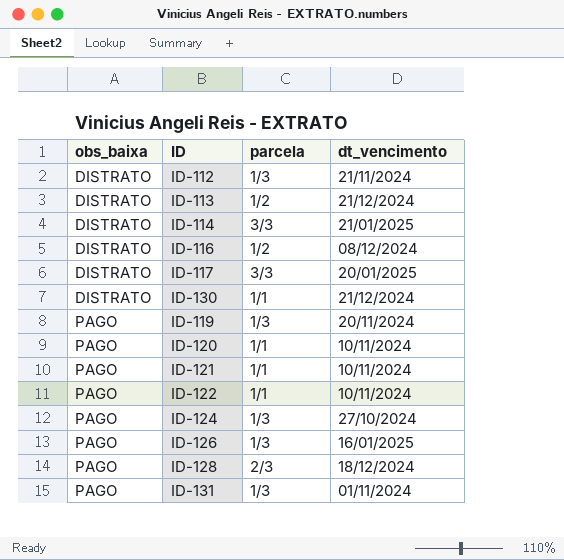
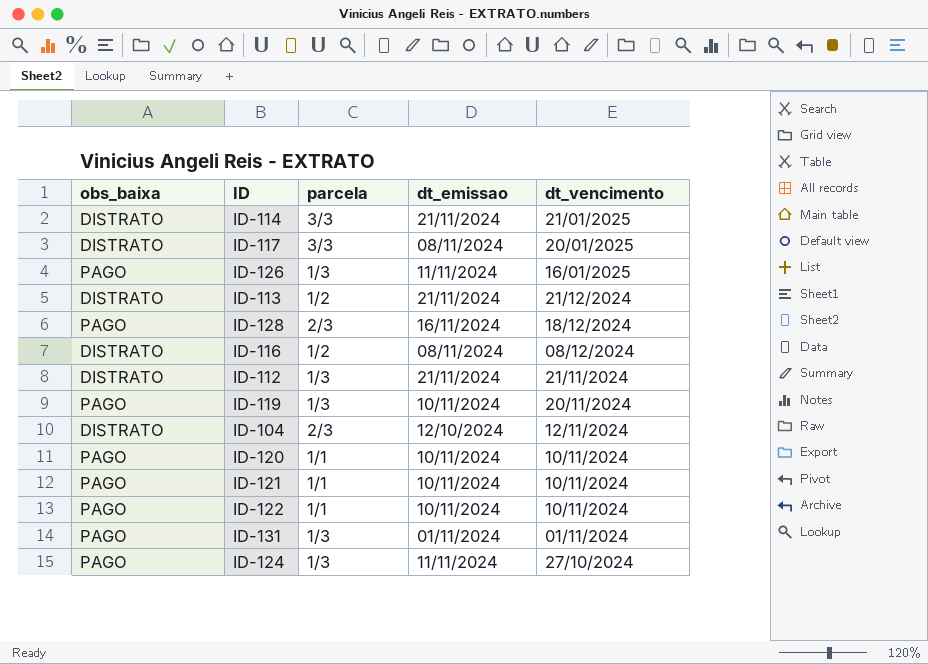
row order: obs_baixa ascending -> dt_vencimento descending
column dt_emissao | position: none -> 4
row ID-130: DISTRATO | 1/1 | 21/12/2024 -> none
row ID-104: none -> DISTRATO | 2/3 | 12/10/2024 | 12/11/2024

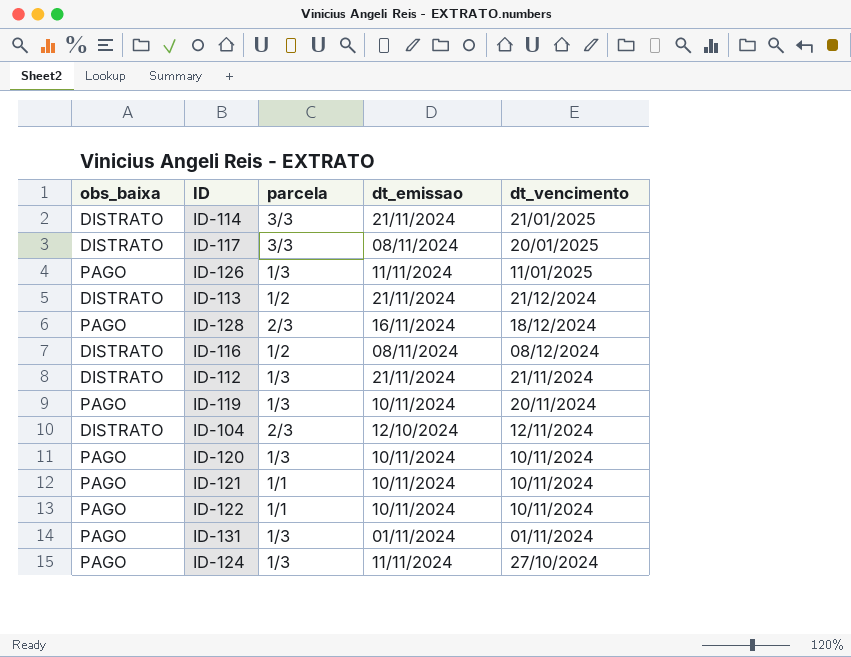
ID-126 | dt_vencimento: 16/01/2025 -> 11/01/2025
ID-120 | parcela: 1/1 -> 1/3

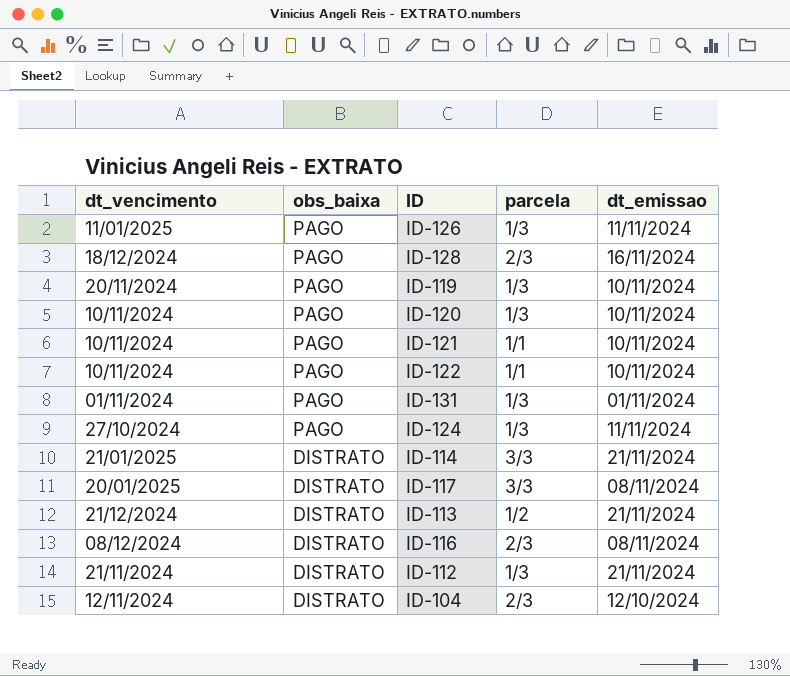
row order: dt_vencimento descending -> obs_baixa descending
column dt_vencimento | position: 5 -> 1
ID-116 | parcela: 1/2 -> 2/3

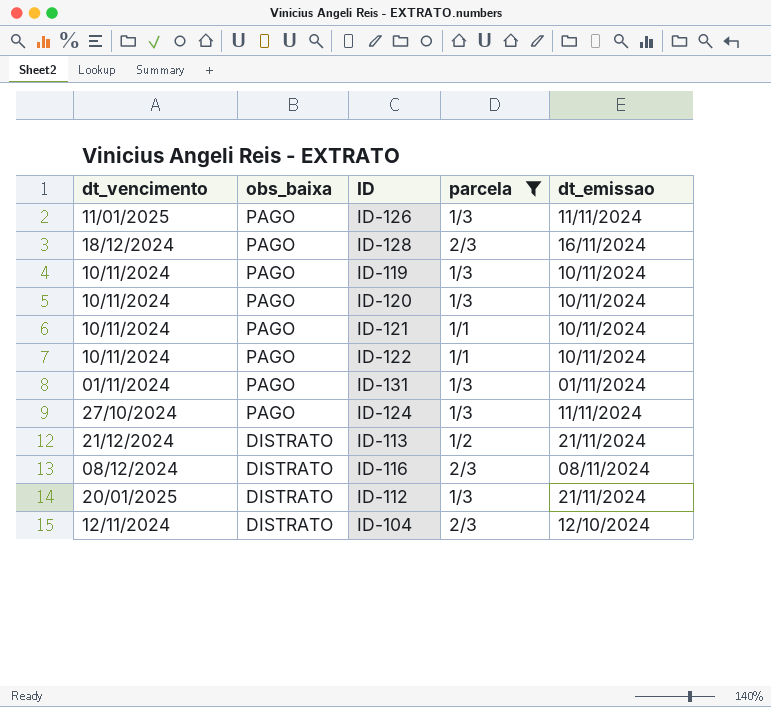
filter: none -> parcela != 3/3
ID-119 | dt_vencimento: 20/11/2024 -> 10/11/2024
ID-112 | dt_vencimento: 21/11/2024 -> 20/01/2025

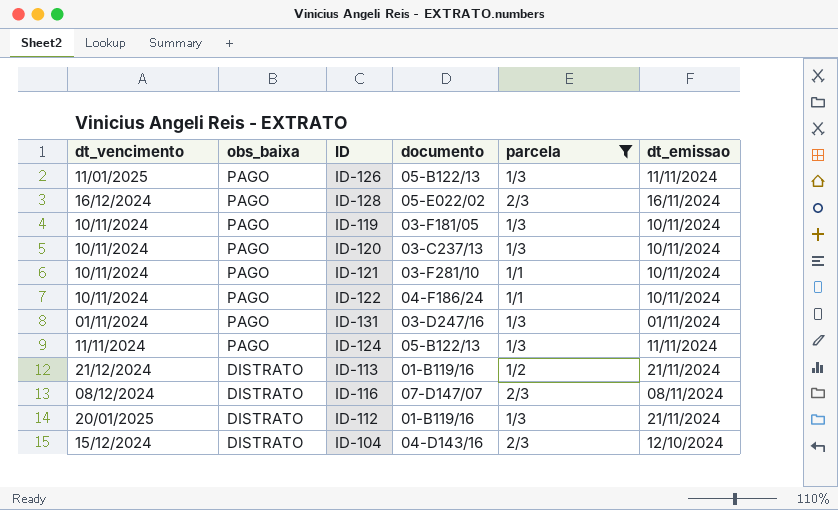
column documento | position: none -> 4
ID-128 | dt_vencimento: 18/12/2024 -> 16/12/2024
ID-124 | dt_vencimento: 27/10/2024 -> 11/11/2024
ID-104 | dt_vencimento: 12/11/2024 -> 15/12/2024

